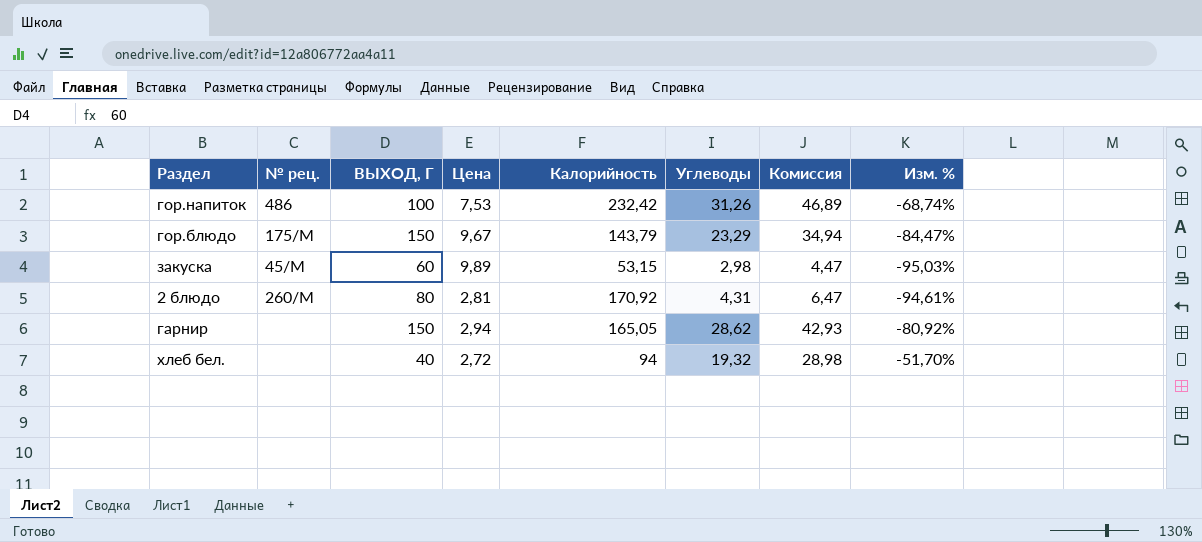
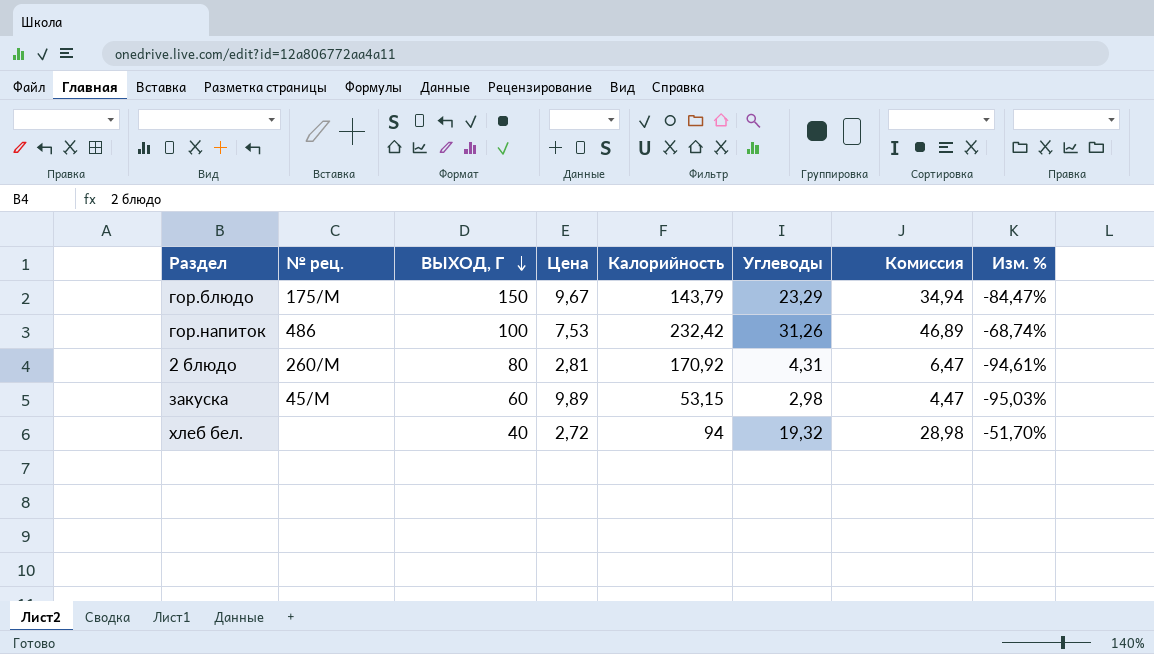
row order: none -> ВЫХОД, Г descending
row гарнир: none | 150 | 2,94 | 165,05 | 28,62 | 42,93 | -80,92% -> none

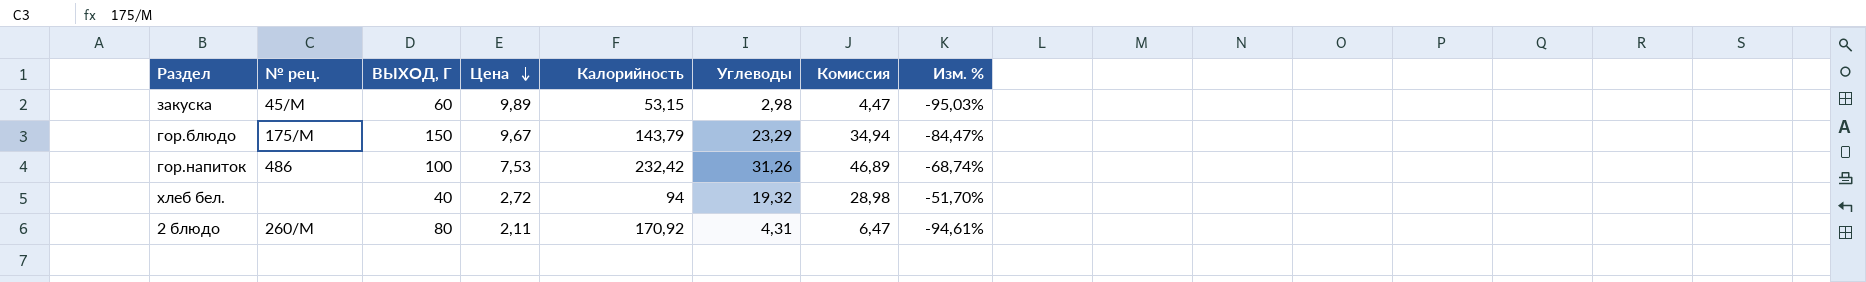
row order: ВЫХОД, Г descending -> Цена descending
2 блюдо | Цена: 2,81 -> 2,11

